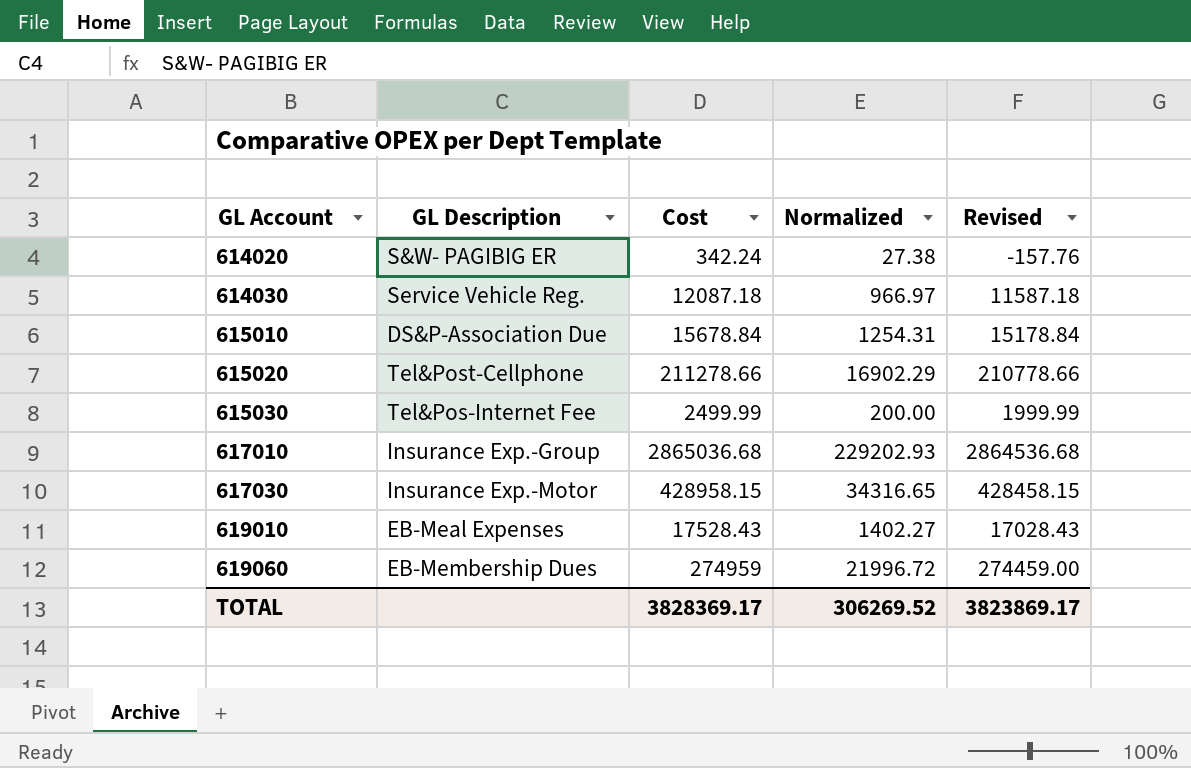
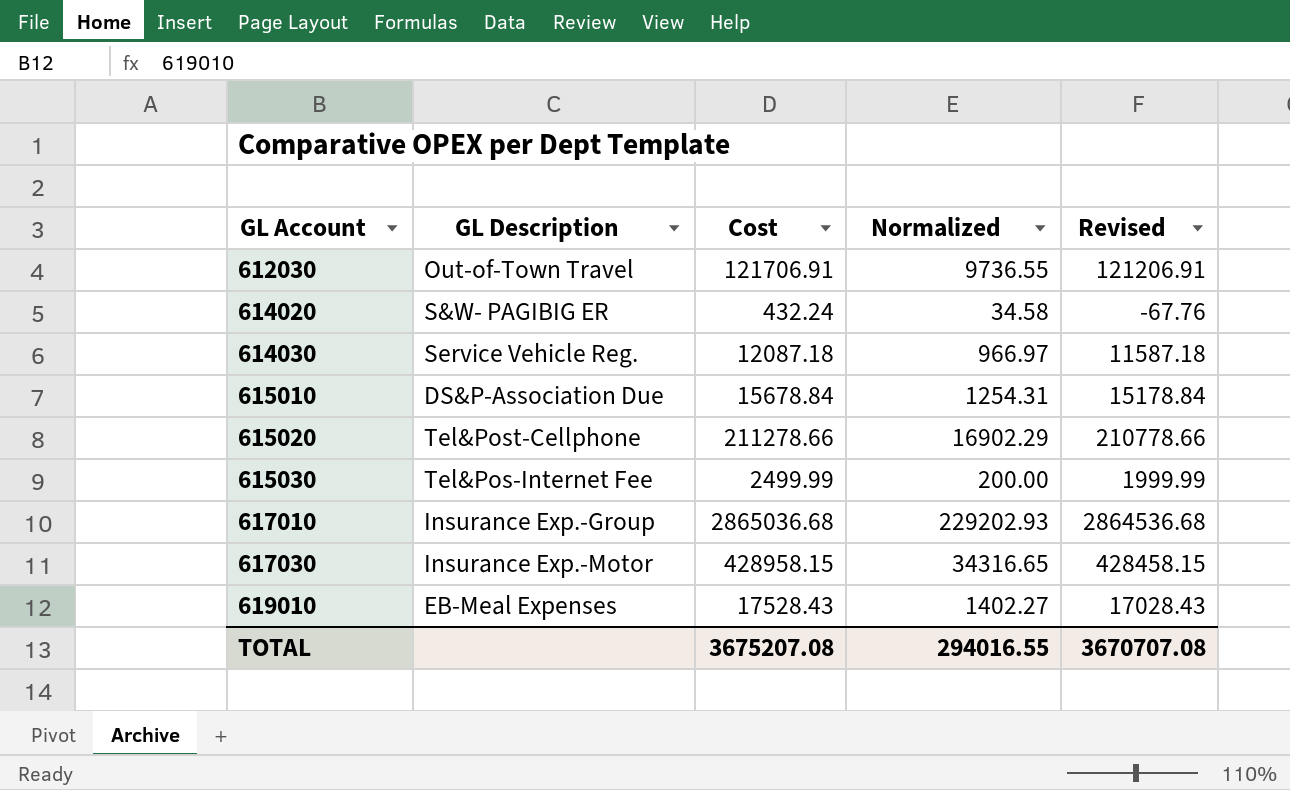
row 619060: EB-Membership Dues | 274959 | 21996.72 | 274459.00 -> none
row 612030: none -> Out-of-Town Travel | 121706.91 | 9736.55 | 121206.91
614020 | Cost: 342.24 -> 432.24
614020 | Normalized: 27.38 -> 34.58
614020 | Revised: -157.76 -> -67.76
TOTAL | Cost: 3828369.17 -> 3675207.08
TOTAL | Normalized: 306269.52 -> 294016.55
TOTAL | Revised: 3823869.17 -> 3670707.08

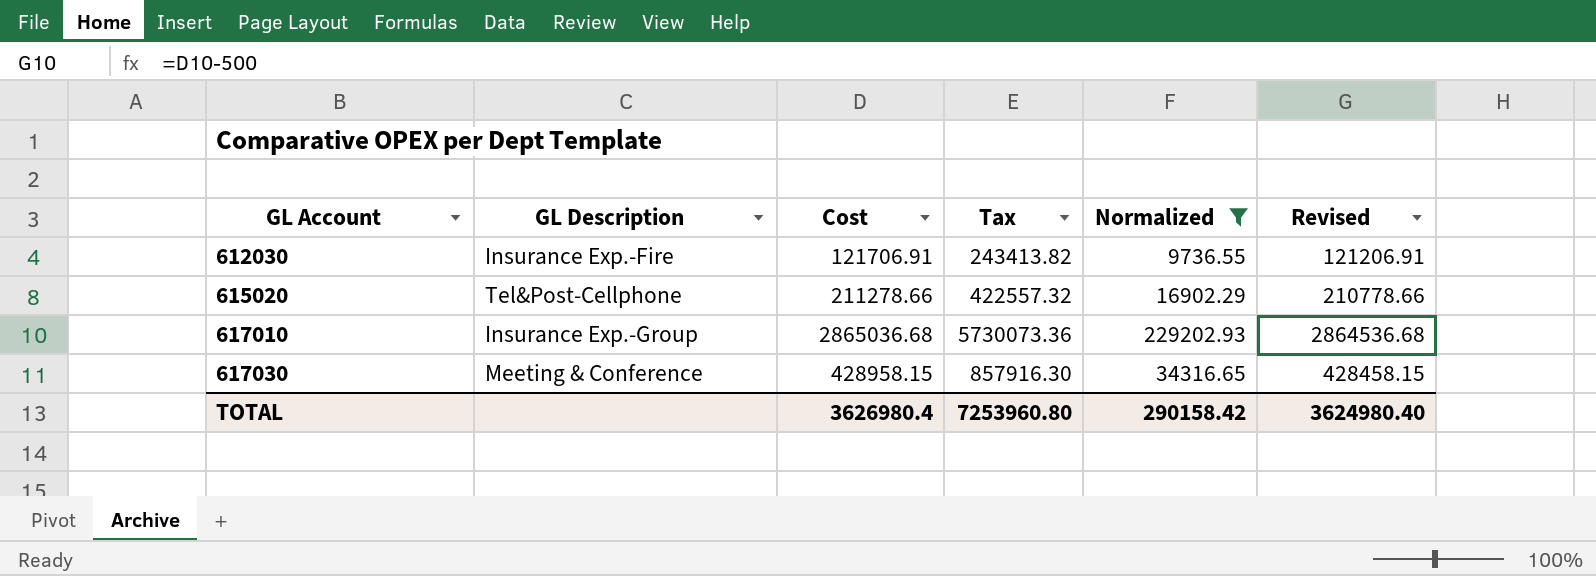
filter: none -> Normalized >= 9736.55
column Tax | formula: none -> [Cost] * 2
612030 | GL Description: Out-of-Town Travel -> Insurance Exp.-Fire
617030 | GL Description: Insurance Exp.-Motor -> Meeting & Conference
TOTAL | Cost: 3675207.08 -> 3626980.4
TOTAL | Normalized: 294016.55 -> 290158.42
TOTAL | Revised: 3670707.08 -> 3624980.40

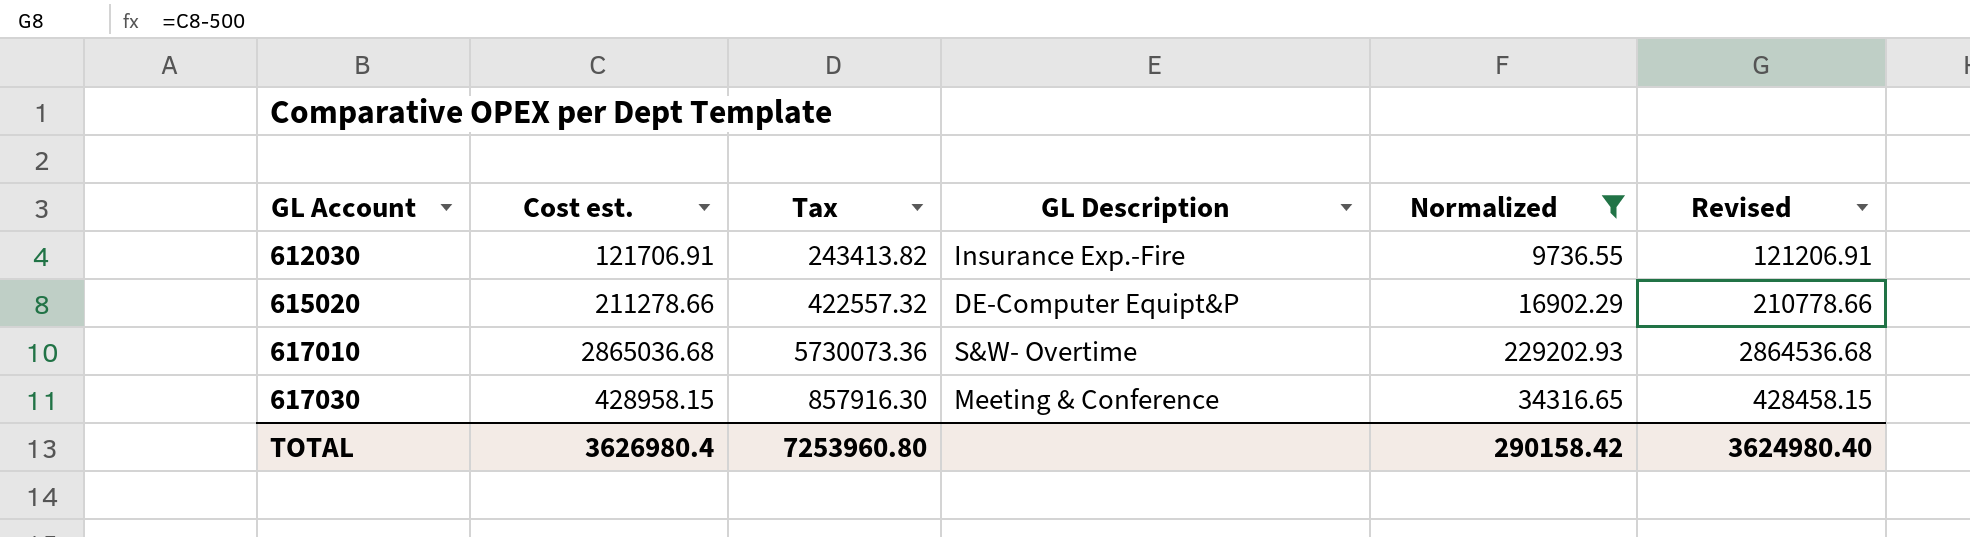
column name: Cost -> Cost est.
column GL Description | position: 2 -> 4
615020 | GL Description: Tel&Post-Cellphone -> DE-Computer Equipt&P
617010 | GL Description: Insurance Exp.-Group -> S&W- Overtime

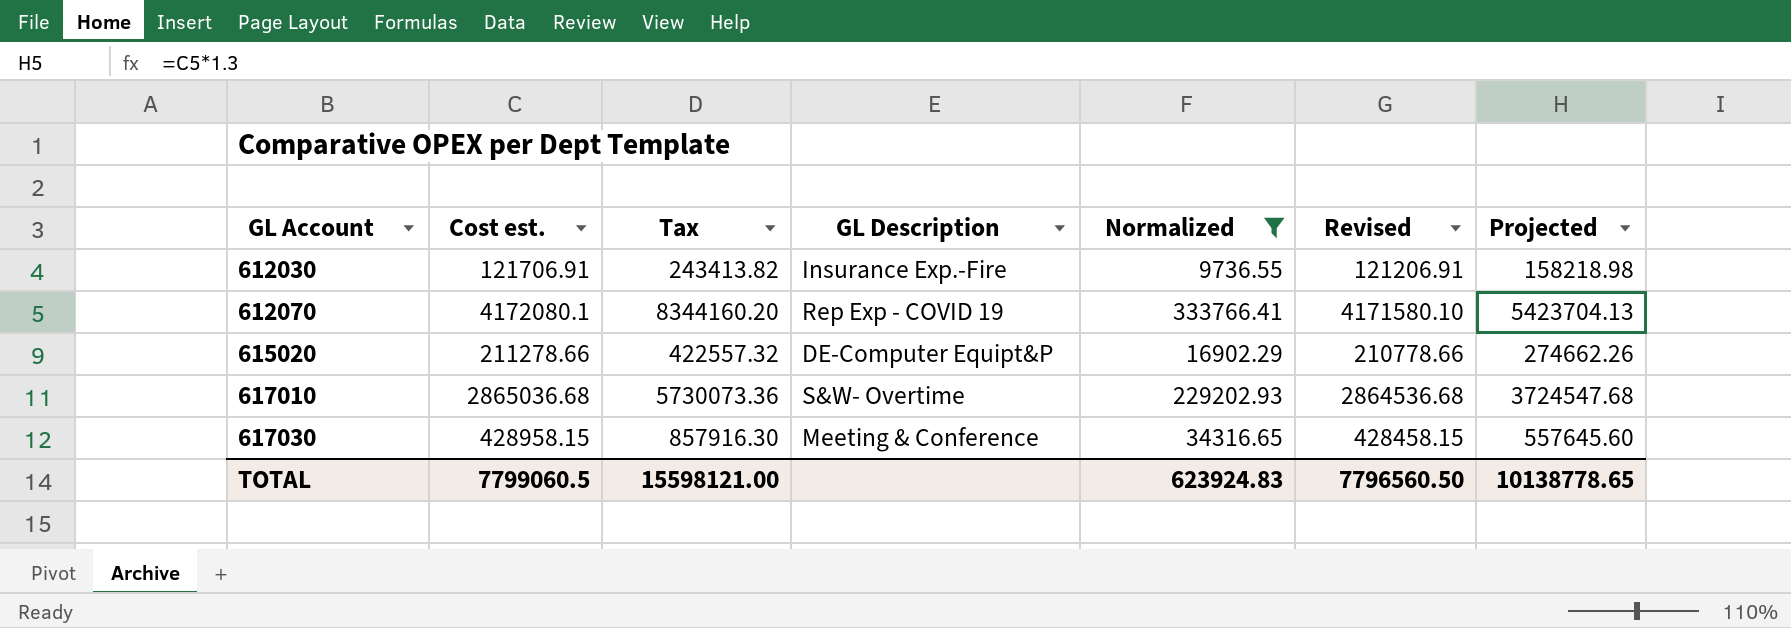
column Projected | formula: none -> [Cost est.] * 1.3
row 612070: none -> 4172080.1 | 8344160.20 | Rep Exp - COVID 19 | 333766.41 | 4171580.10 | 5423704.13
TOTAL | Cost est.: 3626980.4 -> 7799060.5
TOTAL | Tax: 7253960.80 -> 15598121.00
TOTAL | Normalized: 290158.42 -> 623924.83
TOTAL | Revised: 3624980.40 -> 7796560.50

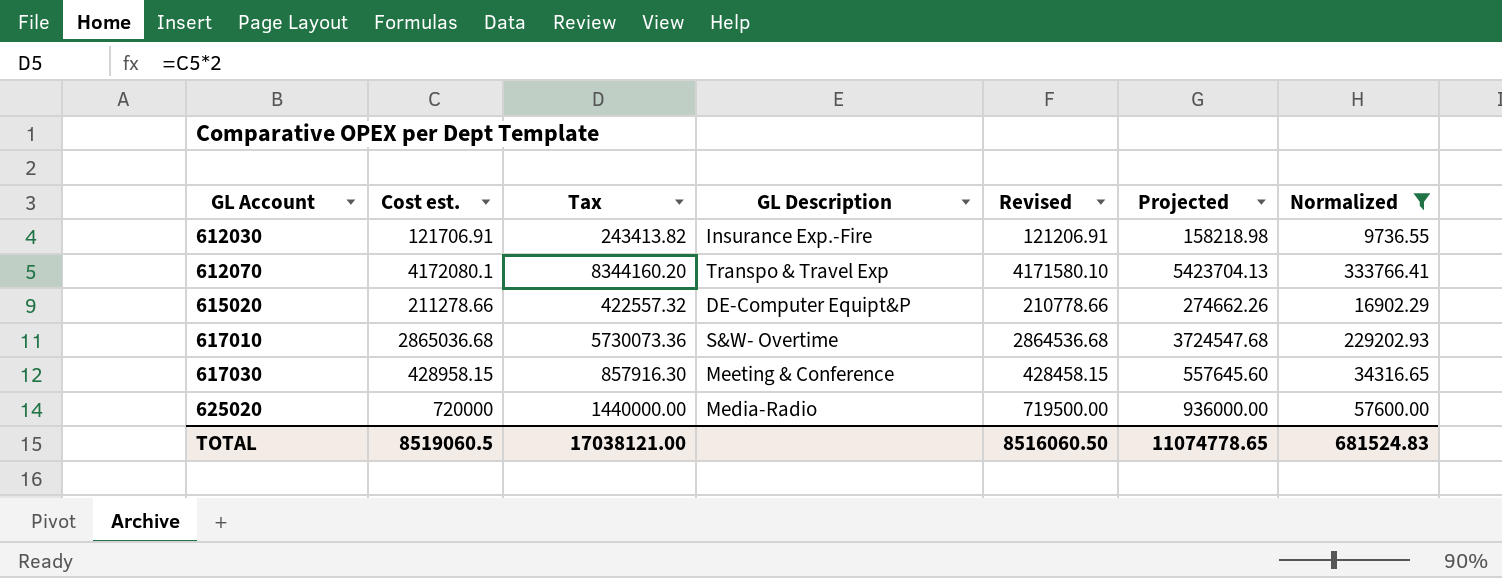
column Normalized | position: 5 -> 7
612070 | GL Description: Rep Exp - COVID 19 -> Transpo & Travel Exp
row 625020: none -> 720000 | 1440000.00 | Media-Radio | 719500.00 | 936000.00 | 57600.00
TOTAL | Cost est.: 7799060.5 -> 8519060.5
TOTAL | Tax: 15598121.00 -> 17038121.00
TOTAL | Revised: 7796560.50 -> 8516060.50
TOTAL | Projected: 10138778.65 -> 11074778.65
TOTAL | Normalized: 623924.83 -> 681524.83

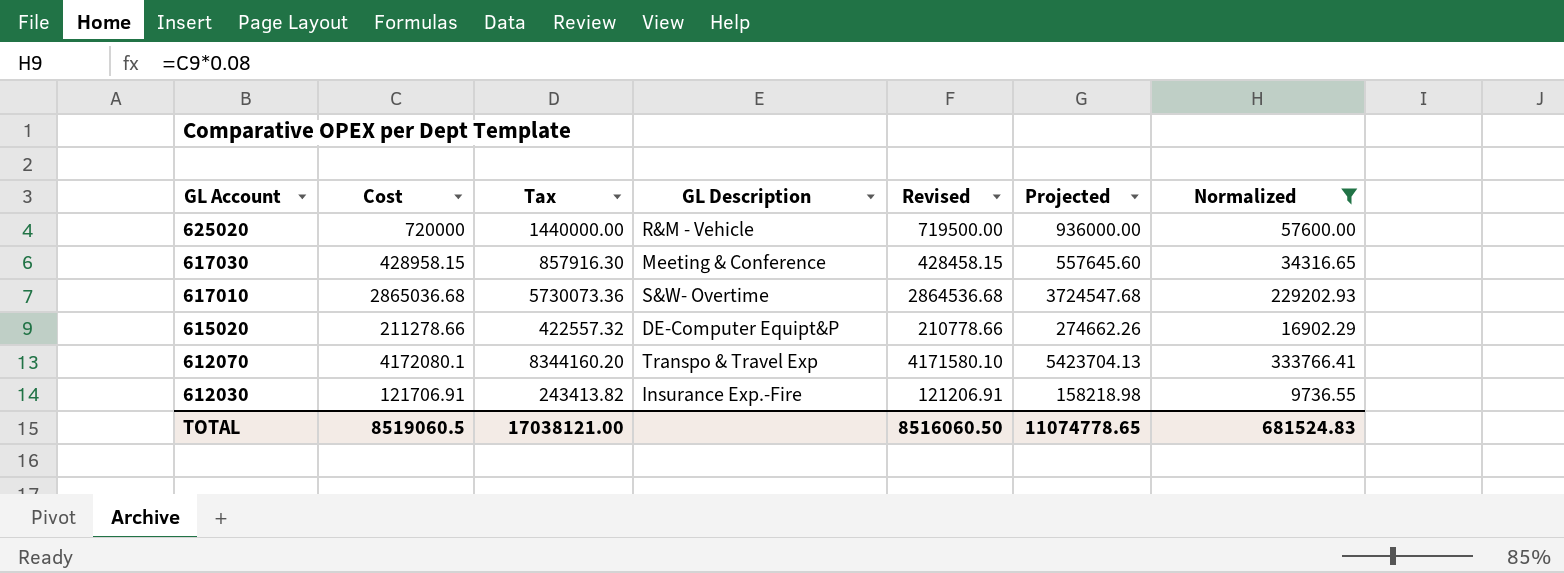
row order: GL Account ascending -> GL Account descending
column name: Cost est. -> Cost
625020 | GL Description: Media-Radio -> R&M - Vehicle

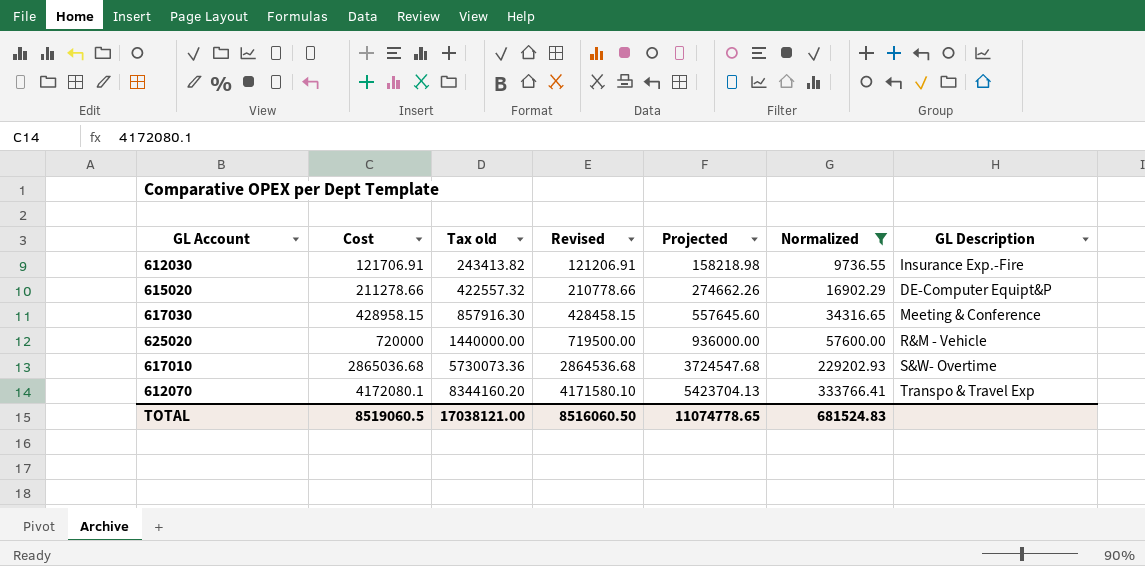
row order: GL Account descending -> Cost ascending
column name: Tax -> Tax old
column GL Description | position: 4 -> 7

